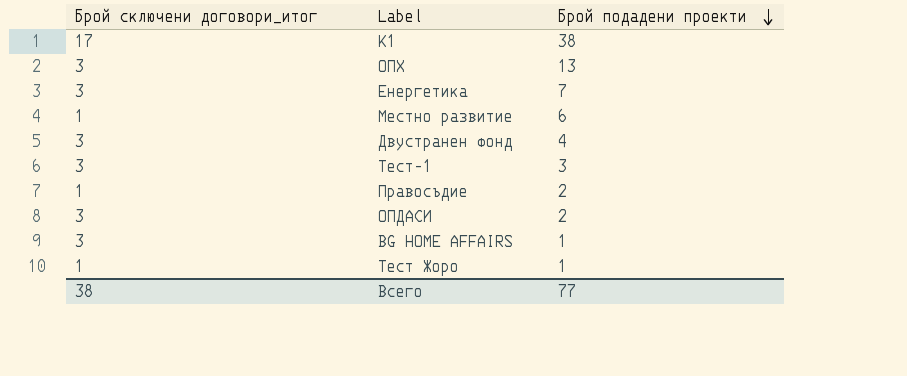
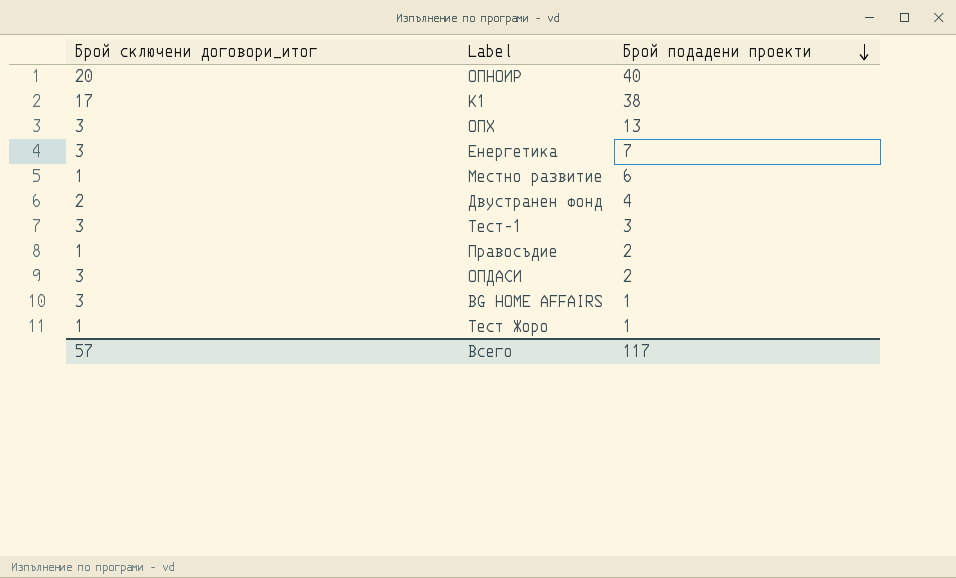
row ОПНОИР: none -> 20 | 40
Двустранен фонд | Брой сключени договори_итог: 3 -> 2
Всего | Брой сключени договори_итог: 38 -> 57
Всего | Брой подадени проекти: 77 -> 117

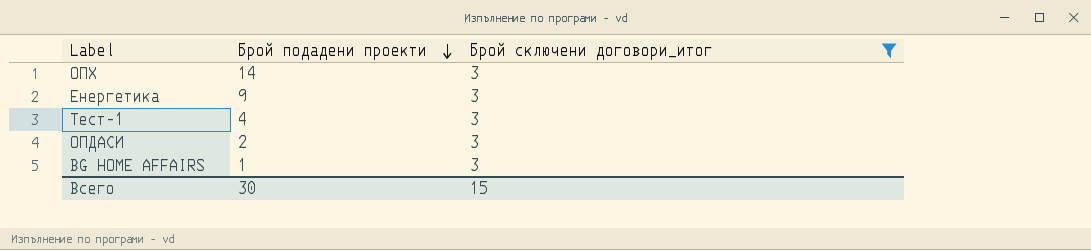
filter: none -> Брой сключени договори_итог = 3
column Брой сключени договори_итог | position: 1 -> 3
ОПХ | Брой подадени проекти: 13 -> 14
Енергетика | Брой подадени проекти: 7 -> 9
Тест-1 | Брой подадени проекти: 3 -> 4
Всего | Брой подадени проекти: 117 -> 30
Всего | Брой сключени договори_итог: 57 -> 15

